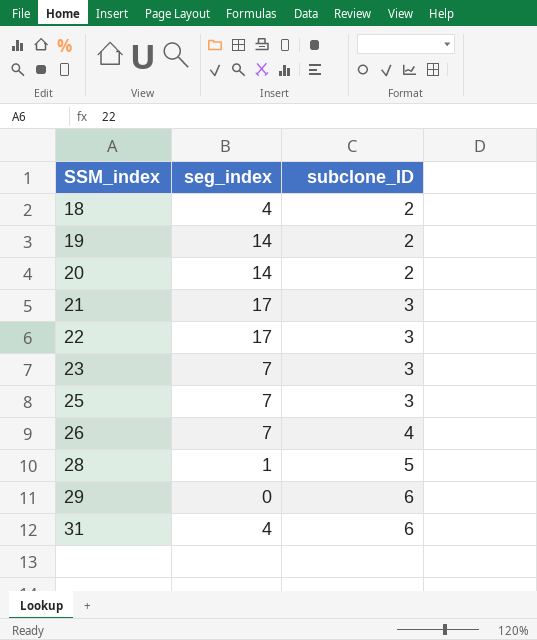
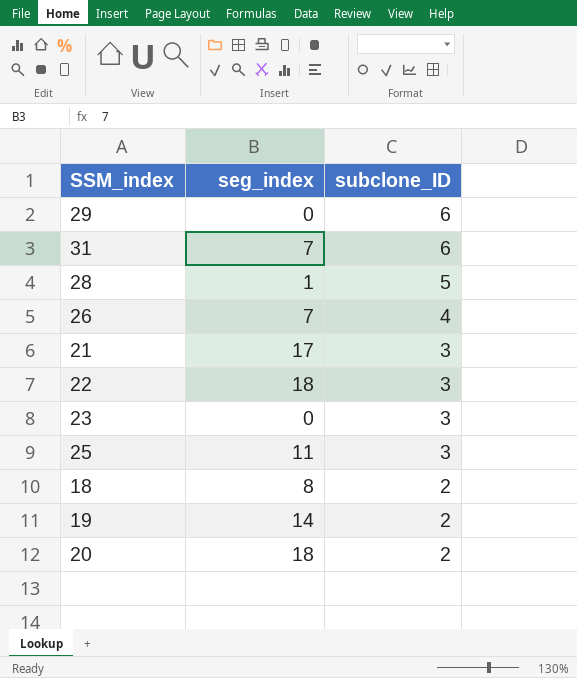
row order: SSM_index ascending -> subclone_ID descending
31 | seg_index: 4 -> 7
22 | seg_index: 17 -> 18
23 | seg_index: 7 -> 0
25 | seg_index: 7 -> 11
18 | seg_index: 4 -> 8
20 | seg_index: 14 -> 18

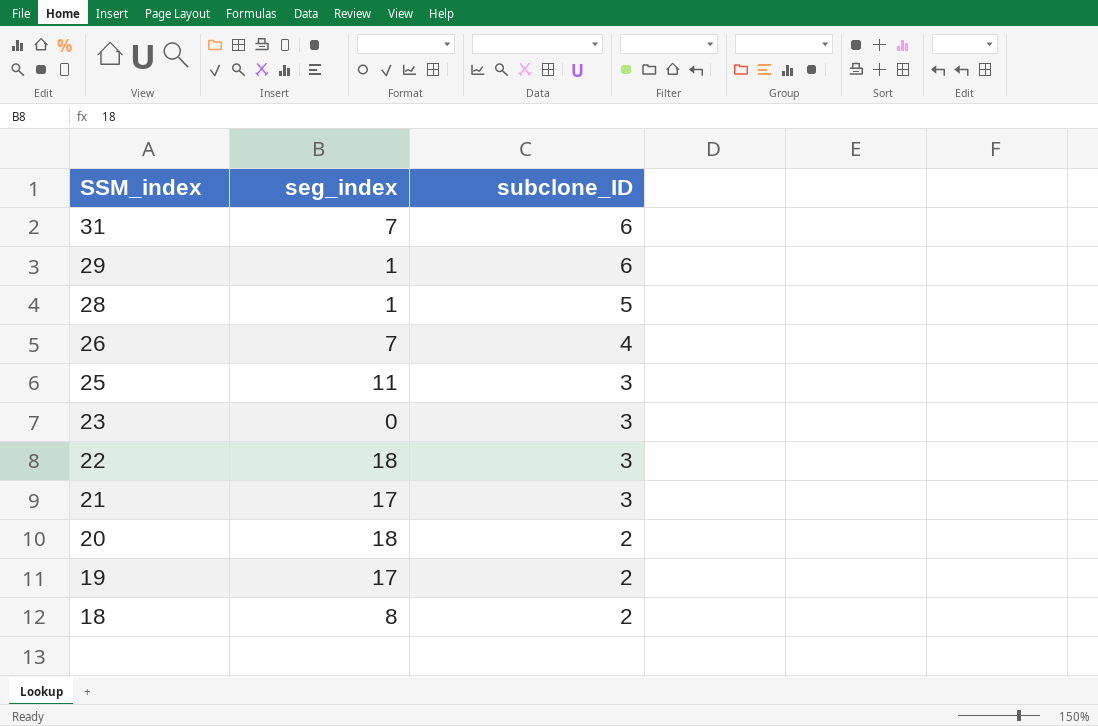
row order: subclone_ID descending -> SSM_index descending
29 | seg_index: 0 -> 1
19 | seg_index: 14 -> 17

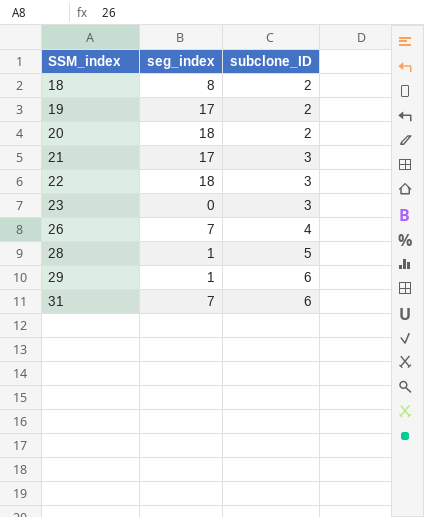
row order: SSM_index descending -> SSM_index ascending
row 25: 11 | 3 -> none

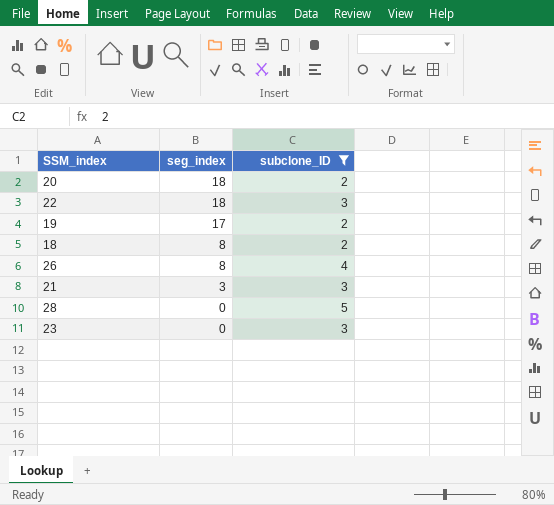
filter: none -> subclone_ID != 6
row order: SSM_index ascending -> seg_index descending
26 | seg_index: 7 -> 8
21 | seg_index: 17 -> 3
28 | seg_index: 1 -> 0

